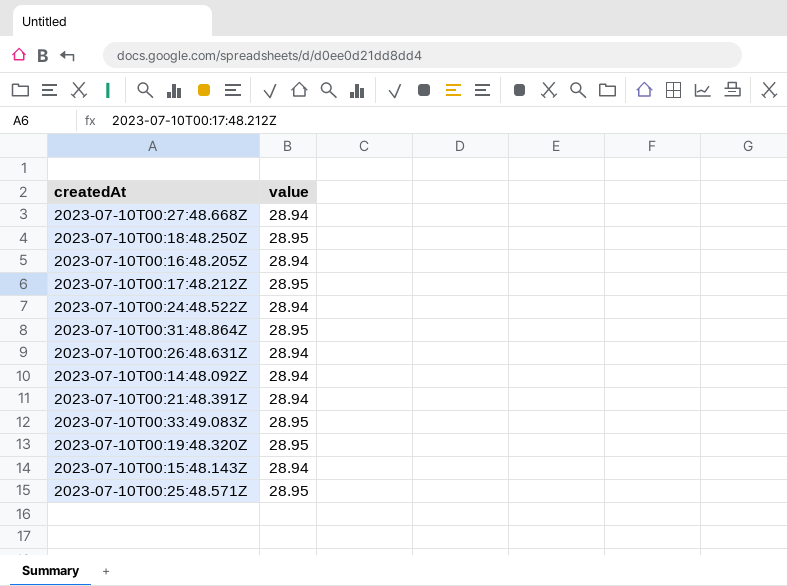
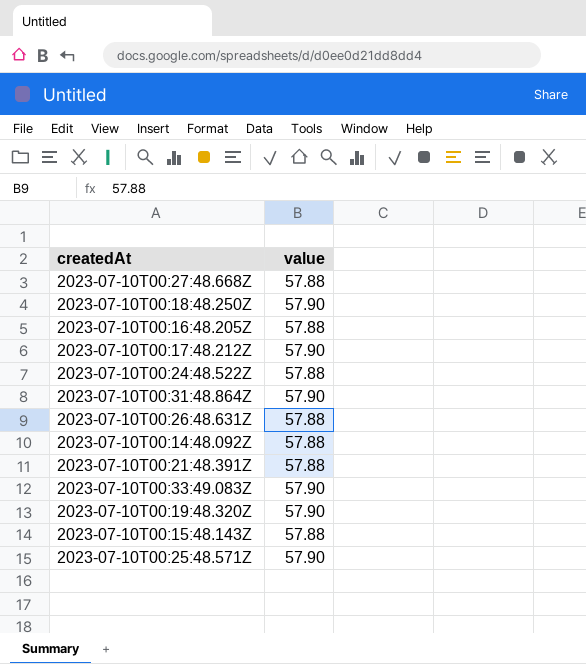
2023-07-10T00:27:48.668Z | value: 28.94 -> 57.88
2023-07-10T00:18:48.250Z | value: 28.95 -> 57.90
2023-07-10T00:16:48.205Z | value: 28.94 -> 57.88
2023-07-10T00:17:48.212Z | value: 28.95 -> 57.90
2023-07-10T00:24:48.522Z | value: 28.94 -> 57.88
2023-07-10T00:31:48.864Z | value: 28.95 -> 57.90
2023-07-10T00:26:48.631Z | value: 28.94 -> 57.88
2023-07-10T00:14:48.092Z | value: 28.94 -> 57.88
2023-07-10T00:21:48.391Z | value: 28.94 -> 57.88
2023-07-10T00:33:49.083Z | value: 28.95 -> 57.90
2023-07-10T00:19:48.320Z | value: 28.95 -> 57.90
2023-07-10T00:15:48.143Z | value: 28.94 -> 57.88
2023-07-10T00:25:48.571Z | value: 28.95 -> 57.90

